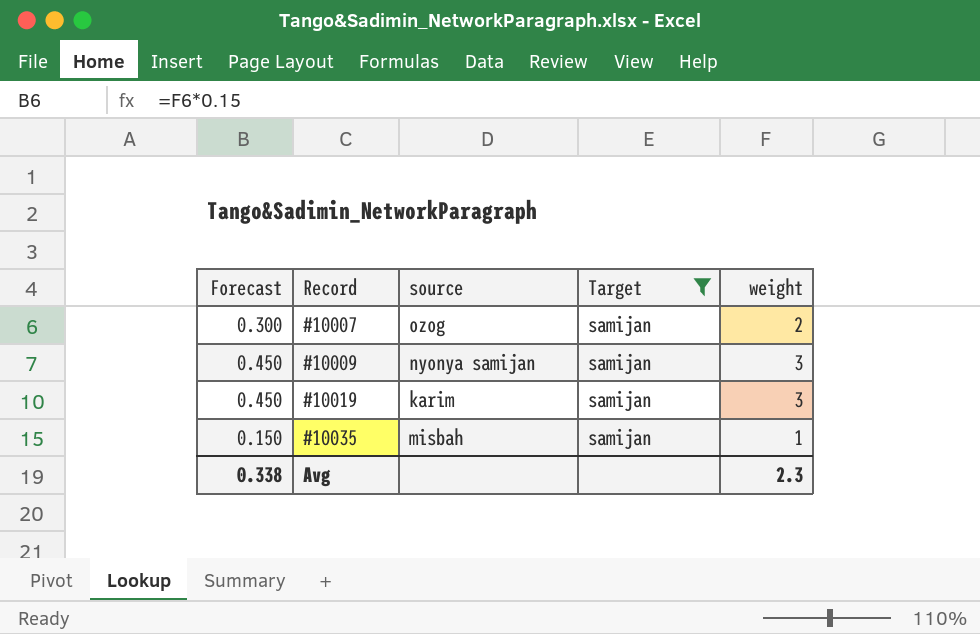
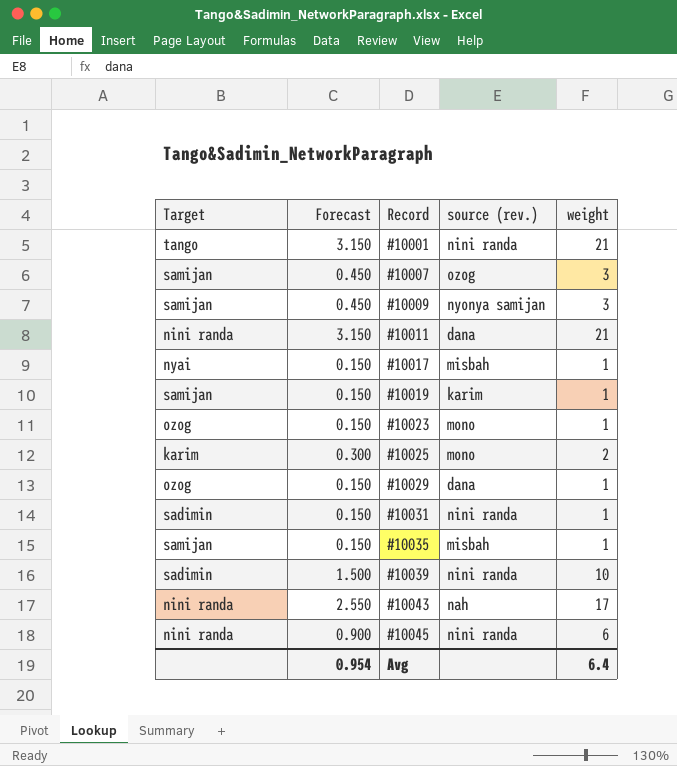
filter: Target = samijan -> none
column Target | position: 4 -> 1
column name: source -> source (rev.)
#10007 | Forecast: 0.300 -> 0.450
#10007 | weight: 2 -> 3
#10019 | Forecast: 0.450 -> 0.150
#10019 | weight: 3 -> 1
Avg | Forecast: 0.338 -> 0.954
Avg | weight: 2.3 -> 6.4

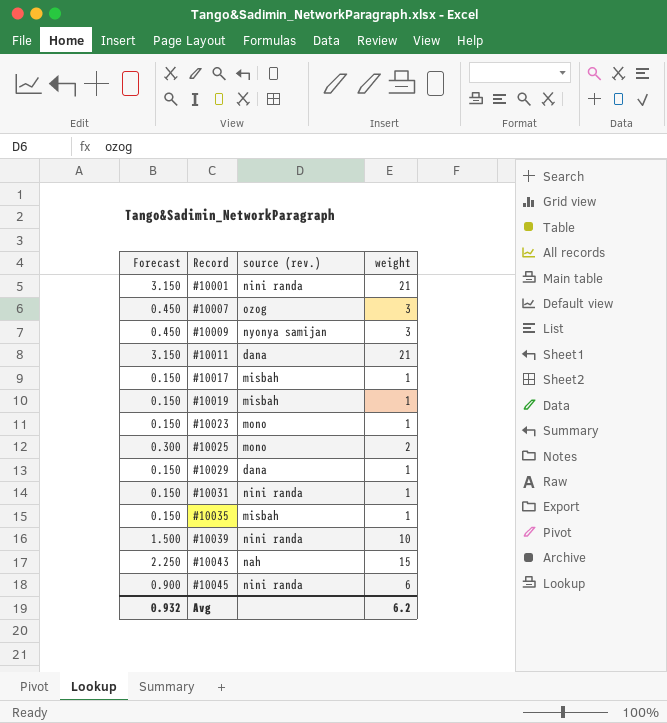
column Target | position: 1 -> none
#10019 | source (rev.): karim -> misbah
#10043 | Forecast: 2.550 -> 2.250
#10043 | weight: 17 -> 15
Avg | Forecast: 0.954 -> 0.932
Avg | weight: 6.4 -> 6.2

